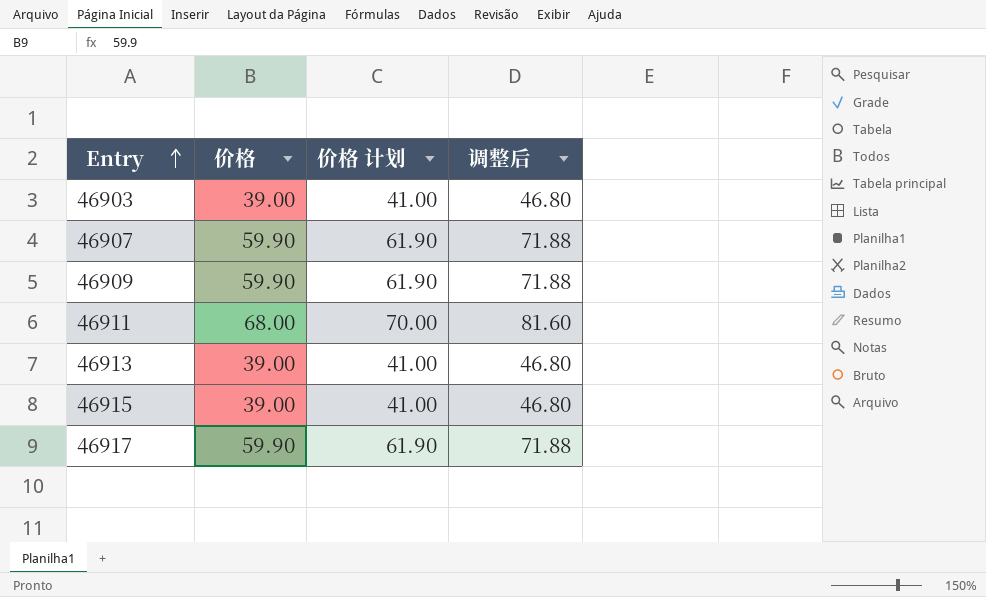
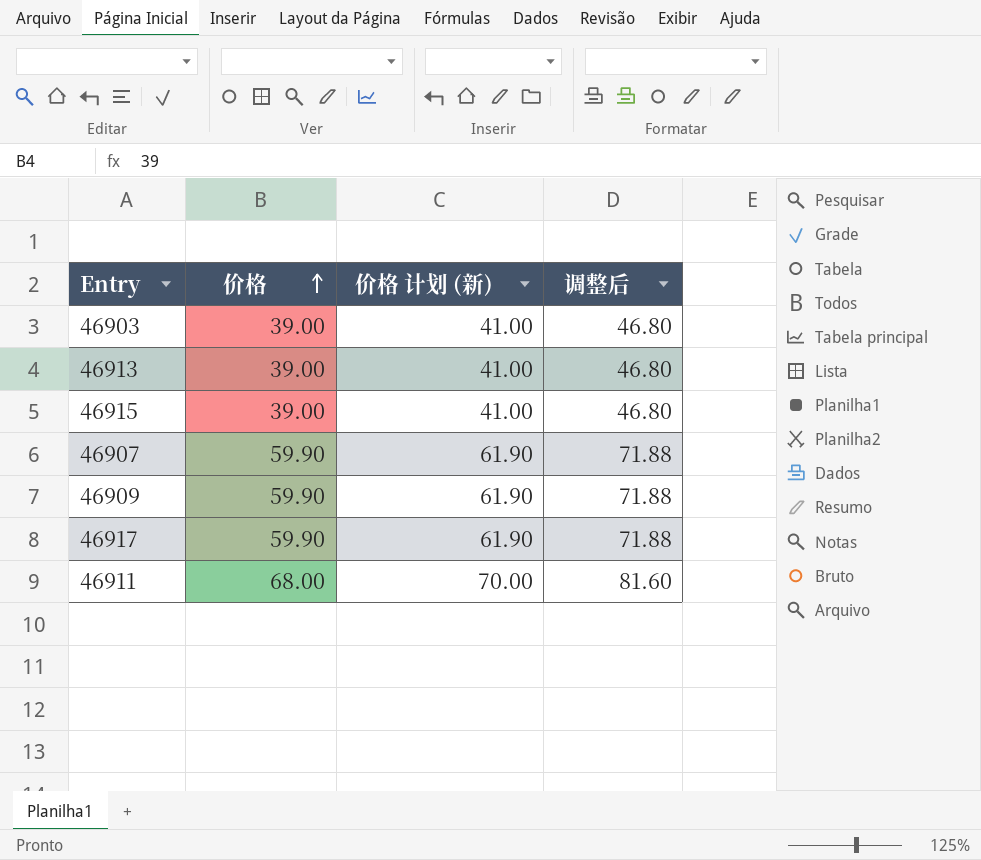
row order: Entry ascending -> 价格 ascending
column name: 价格 计划 -> 价格 计划 (新)

